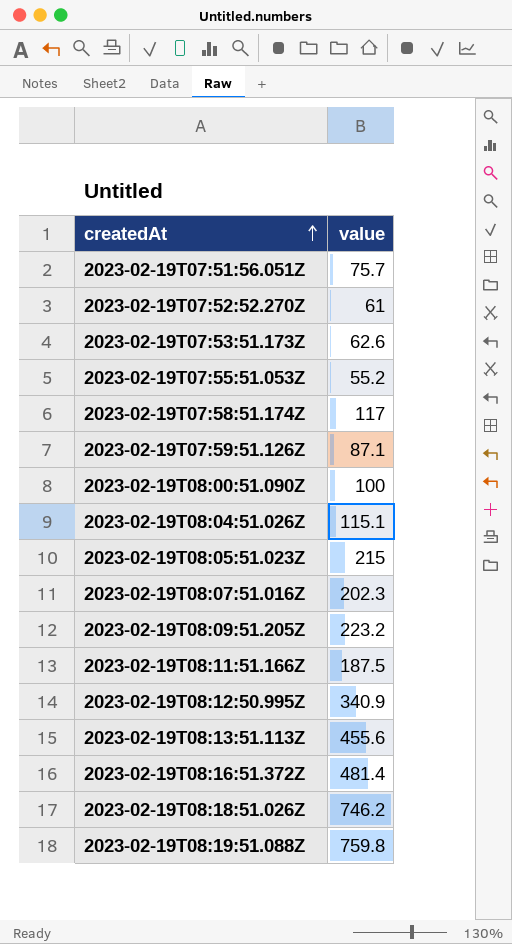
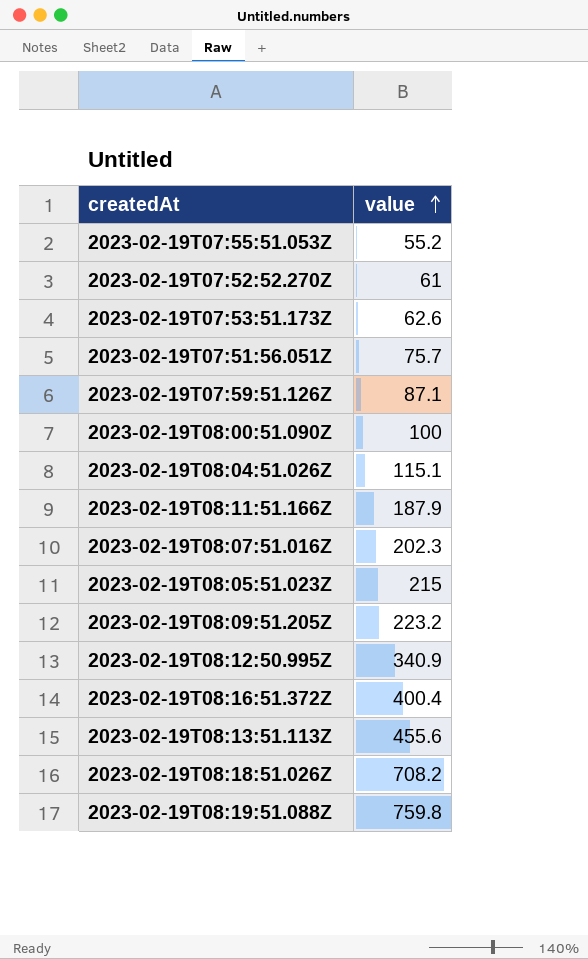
row order: createdAt ascending -> value ascending
row 2023-02-19T07:58:51.174Z: 117 -> none
2023-02-19T08:11:51.166Z | value: 187.5 -> 187.9
2023-02-19T08:16:51.372Z | value: 481.4 -> 400.4
2023-02-19T08:18:51.026Z | value: 746.2 -> 708.2

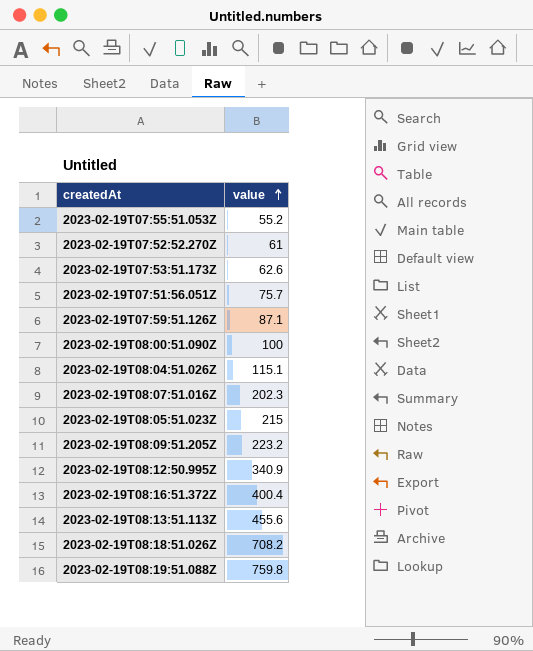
row 2023-02-19T08:11:51.166Z: 187.9 -> none

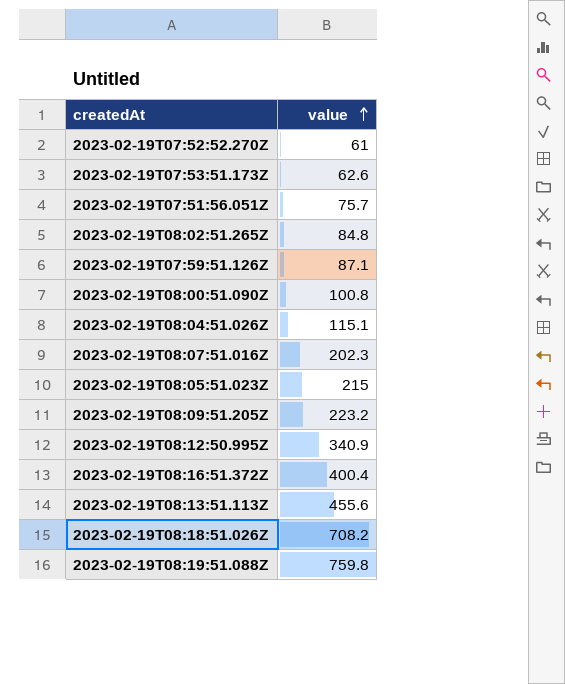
row 2023-02-19T07:55:51.053Z: 55.2 -> none
row 2023-02-19T08:02:51.265Z: none -> 84.8
2023-02-19T08:00:51.090Z | value: 100 -> 100.8

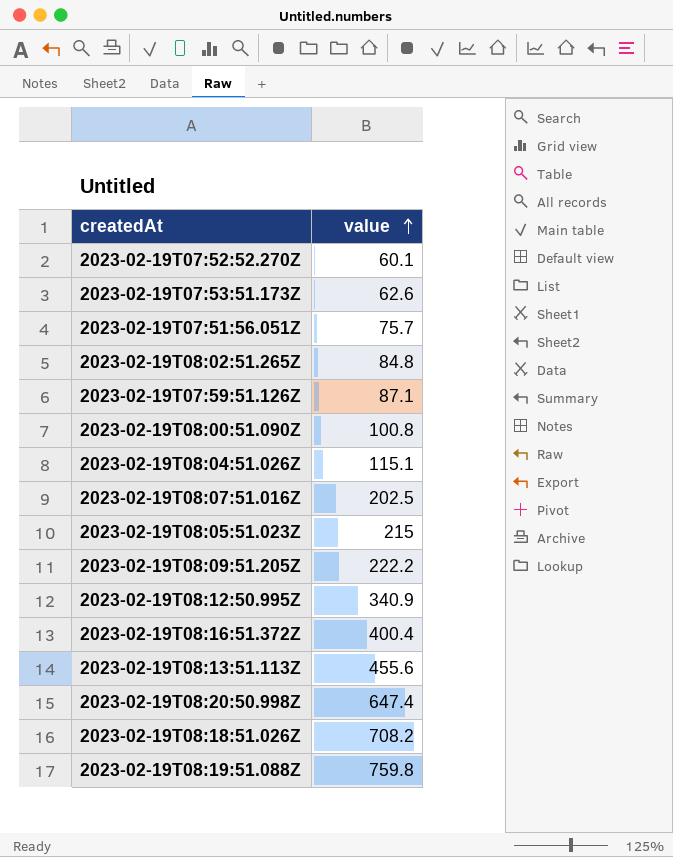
2023-02-19T07:52:52.270Z | value: 61 -> 60.1
2023-02-19T08:07:51.016Z | value: 202.3 -> 202.5
2023-02-19T08:09:51.205Z | value: 223.2 -> 222.2
row 2023-02-19T08:20:50.998Z: none -> 647.4

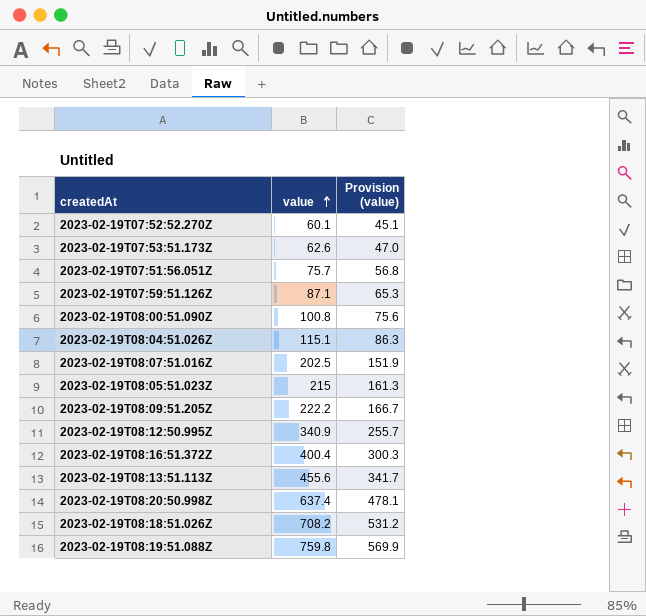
column Provision (value) | formula: none -> [value] * 0.75
row 2023-02-19T08:02:51.265Z: 84.8 -> none
2023-02-19T08:20:50.998Z | value: 647.4 -> 637.4

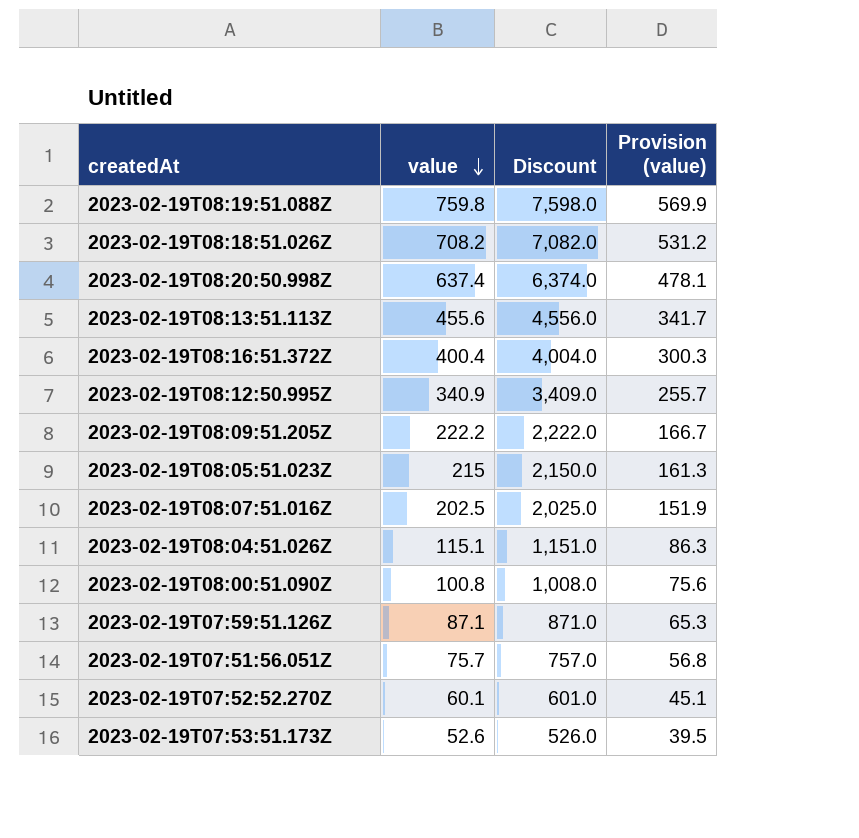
row order: value ascending -> value descending
column Discount | formula: none -> [value] * 10
2023-02-19T07:53:51.173Z | value: 62.6 -> 52.6
2023-02-19T07:53:51.173Z | Provision (value): 47.0 -> 39.5

